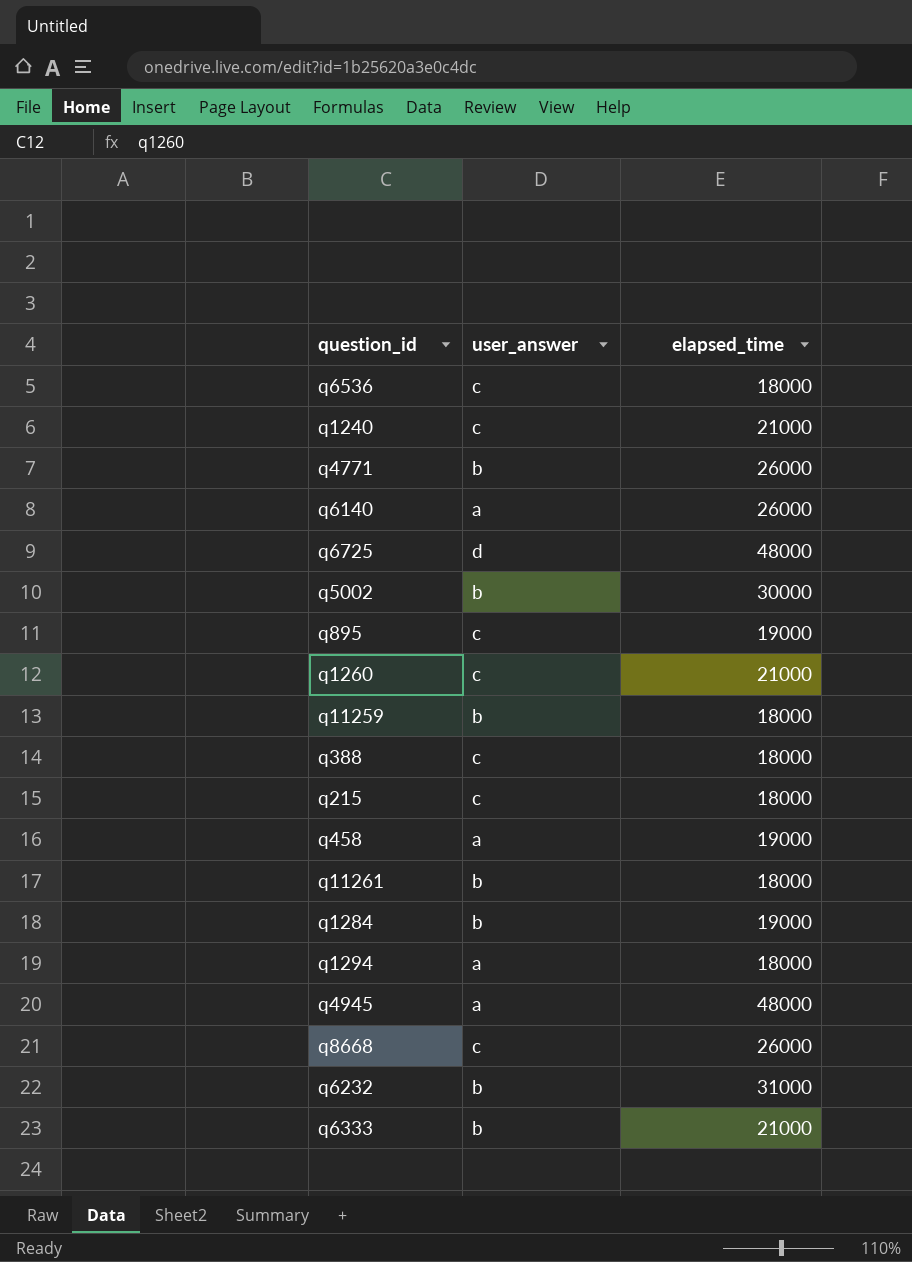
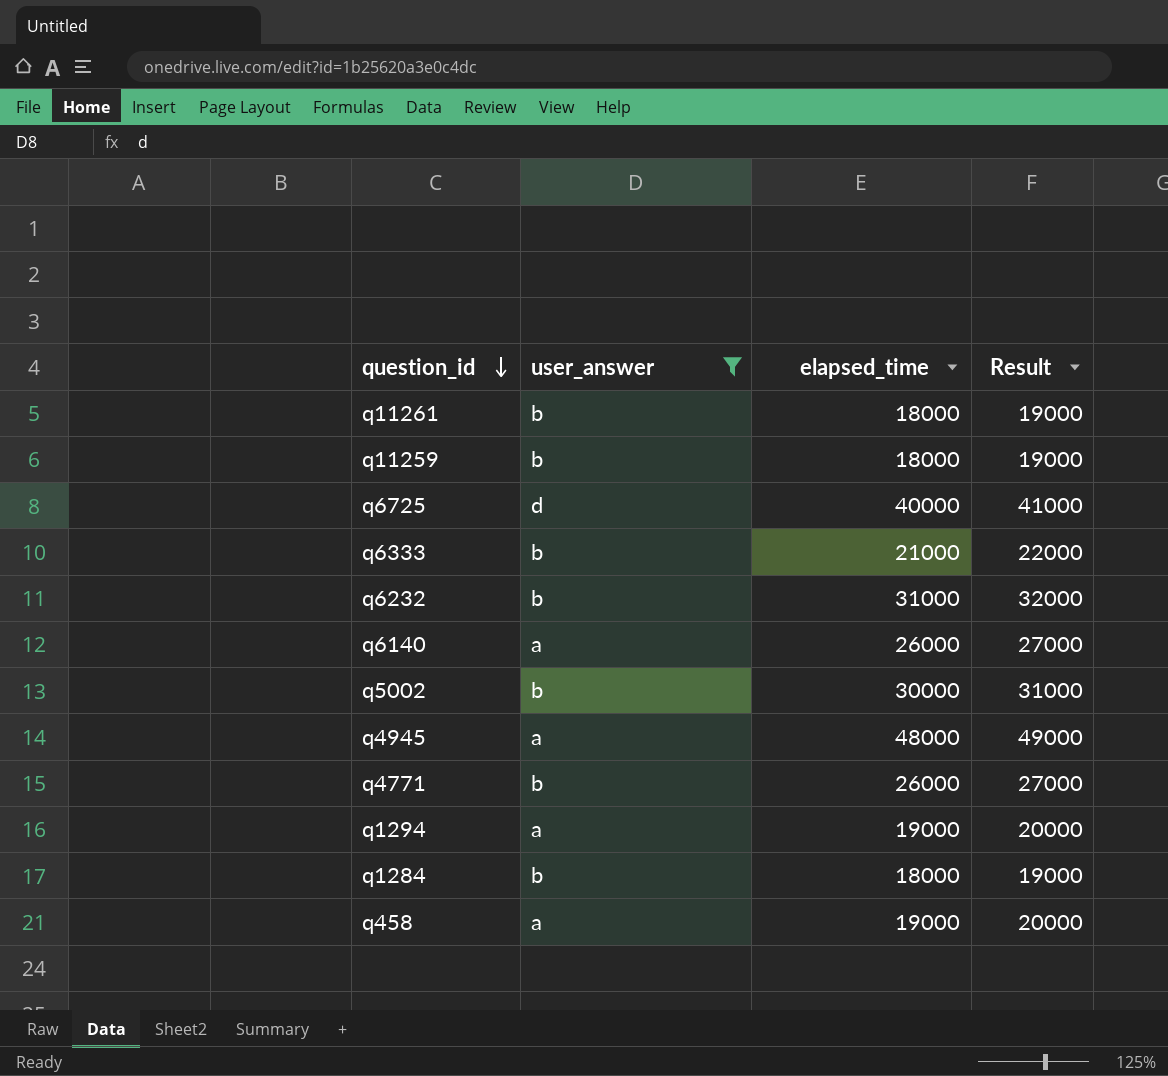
filter: none -> user_answer != c
row order: none -> question_id descending
column Result | formula: none -> [elapsed_time] + 1000
q6725 | elapsed_time: 48000 -> 40000
q1294 | elapsed_time: 18000 -> 19000
q1284 | elapsed_time: 19000 -> 18000

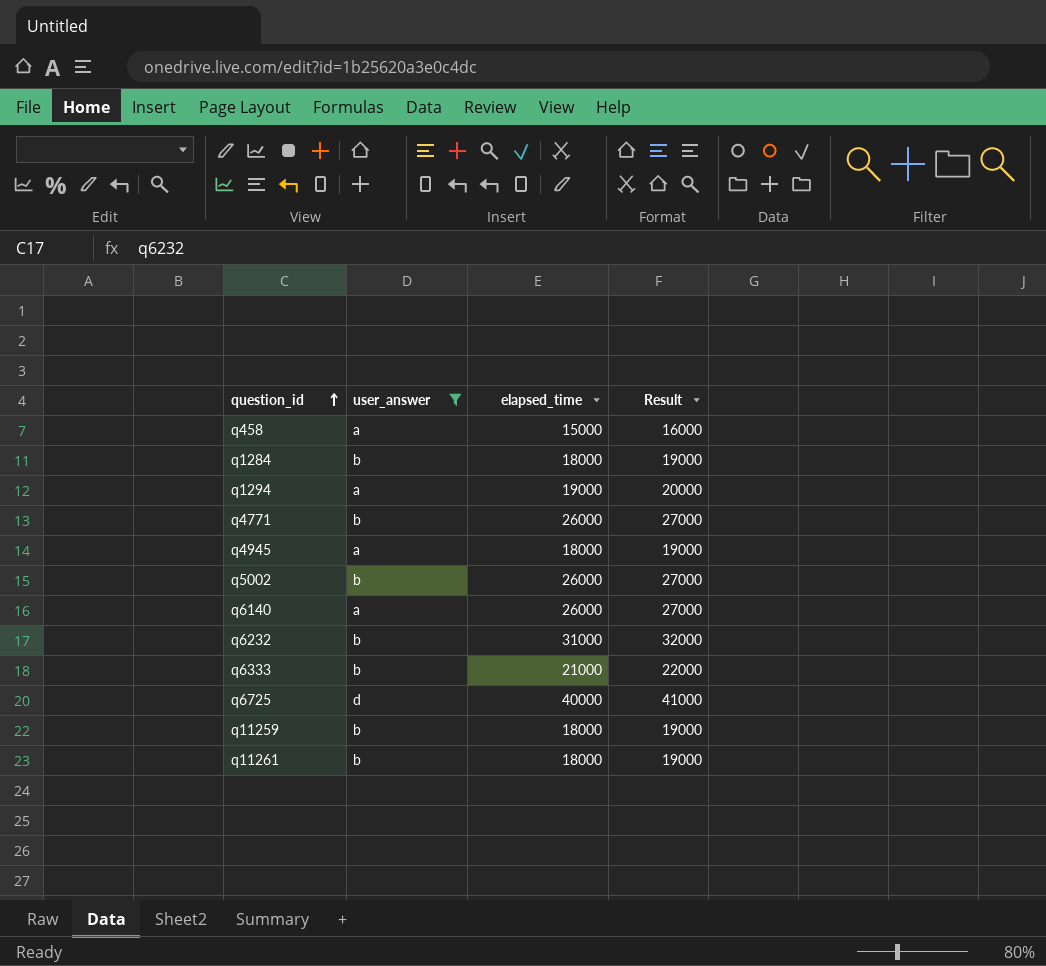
row order: question_id descending -> question_id ascending
q458 | elapsed_time: 19000 -> 15000
q458 | Result: 20000 -> 16000
q4945 | elapsed_time: 48000 -> 18000
q4945 | Result: 49000 -> 19000
q5002 | elapsed_time: 30000 -> 26000
q5002 | Result: 31000 -> 27000

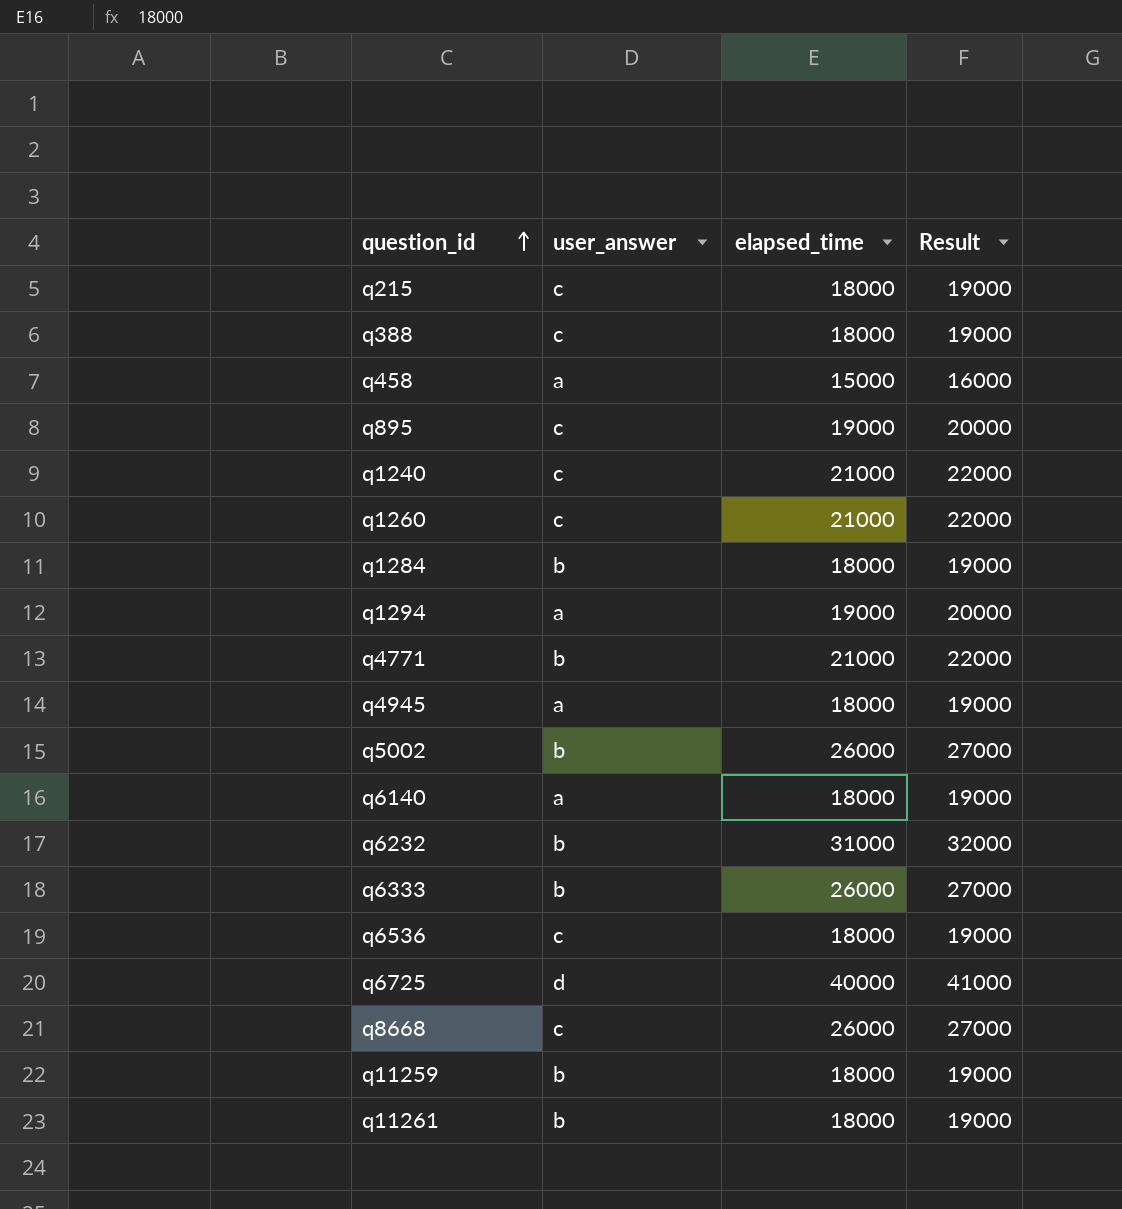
filter: user_answer != c -> none
q4771 | elapsed_time: 26000 -> 21000
q4771 | Result: 27000 -> 22000
q6140 | elapsed_time: 26000 -> 18000
q6140 | Result: 27000 -> 19000
q6333 | elapsed_time: 21000 -> 26000
q6333 | Result: 22000 -> 27000

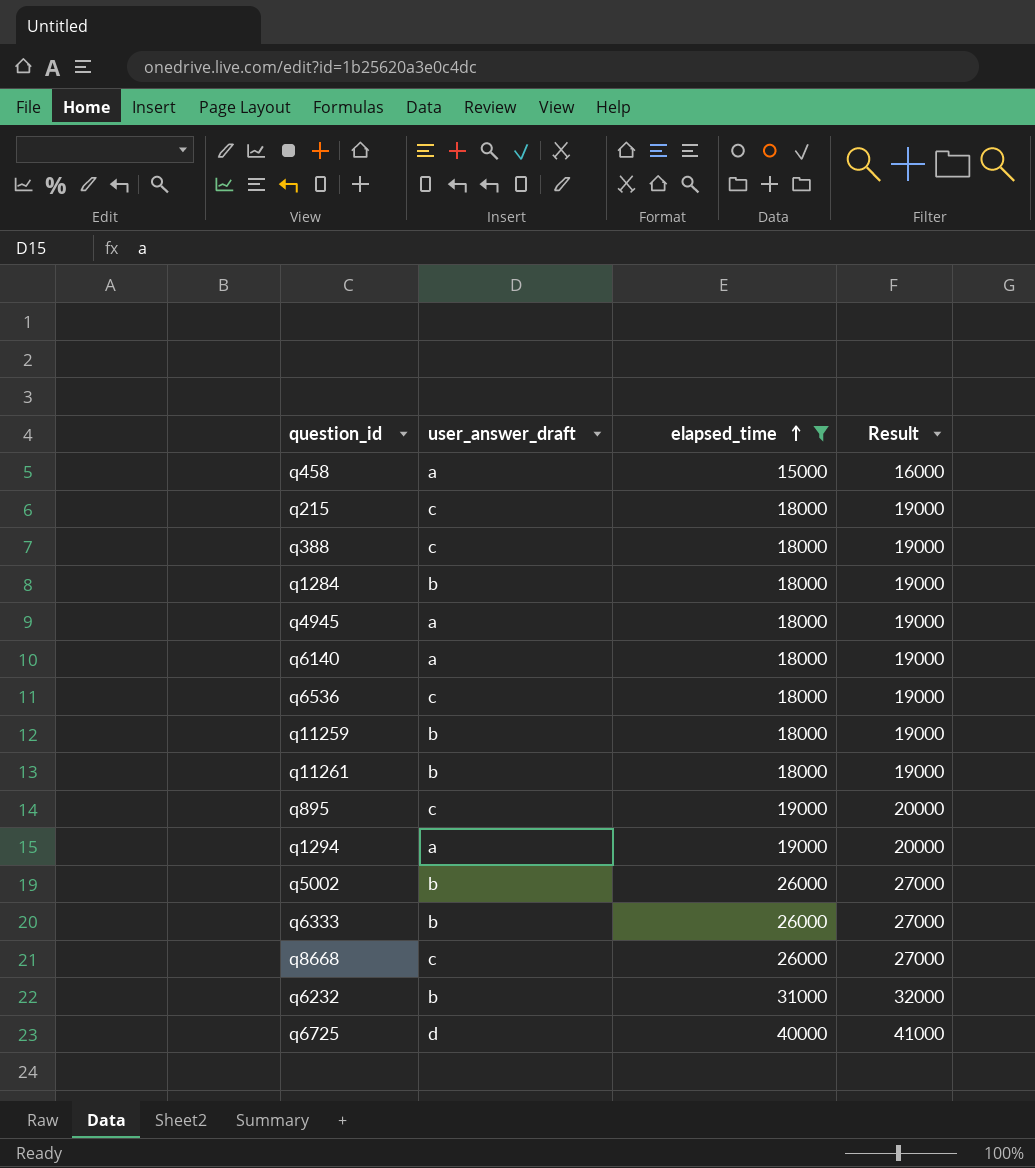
filter: none -> elapsed_time != 21000
row order: question_id ascending -> elapsed_time ascending
column name: user_answer -> user_answer_draft

